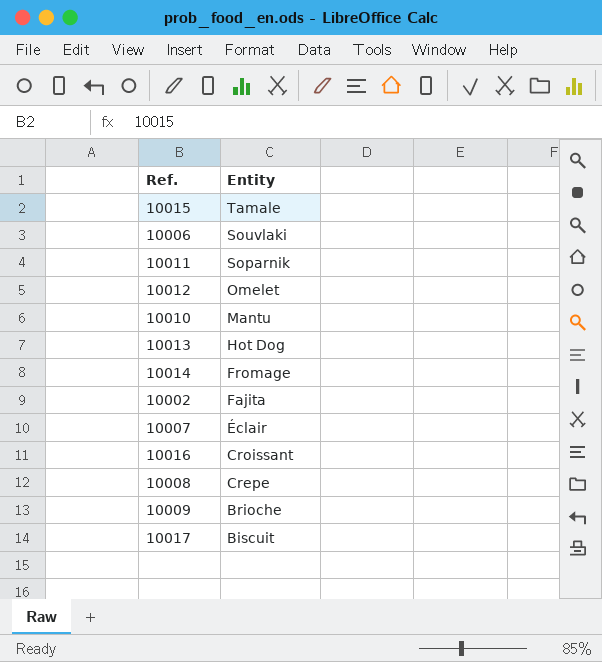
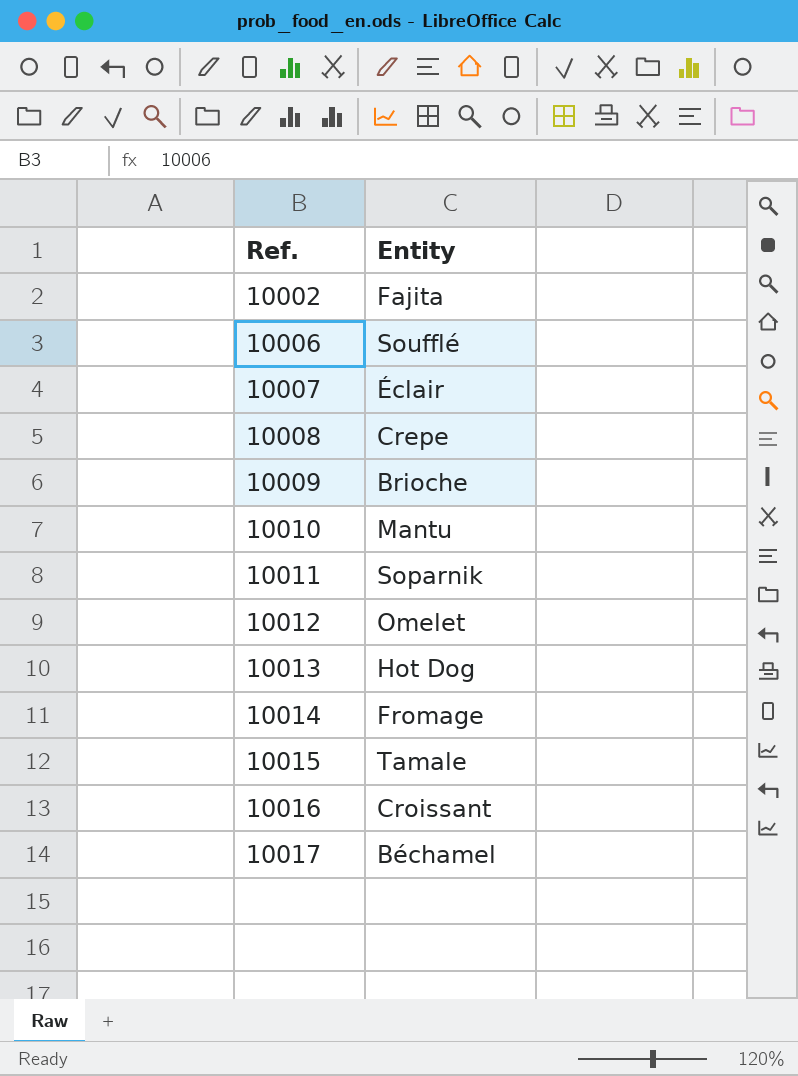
row order: Entity descending -> Ref. ascending
10006 | Entity: Souvlaki -> Soufflé
10017 | Entity: Biscuit -> Béchamel

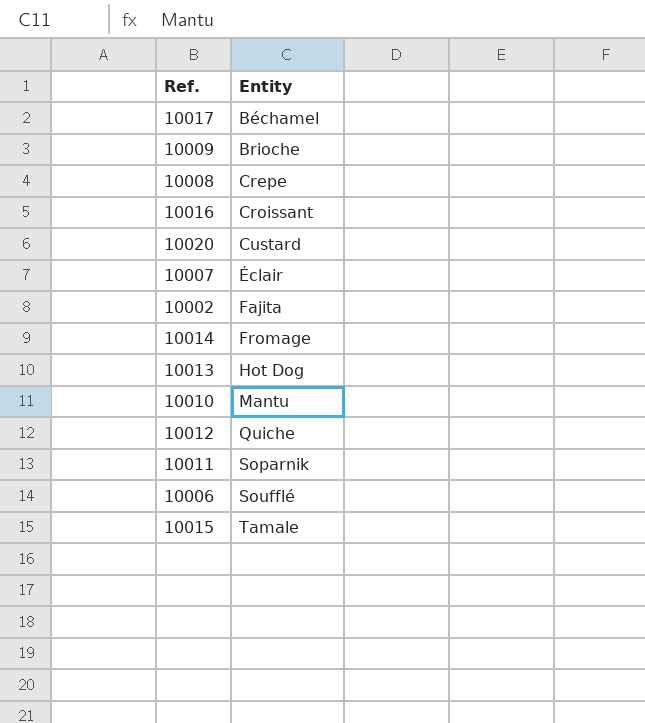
row order: Ref. ascending -> Entity ascending
row 10020: none -> Custard
10012 | Entity: Omelet -> Quiche

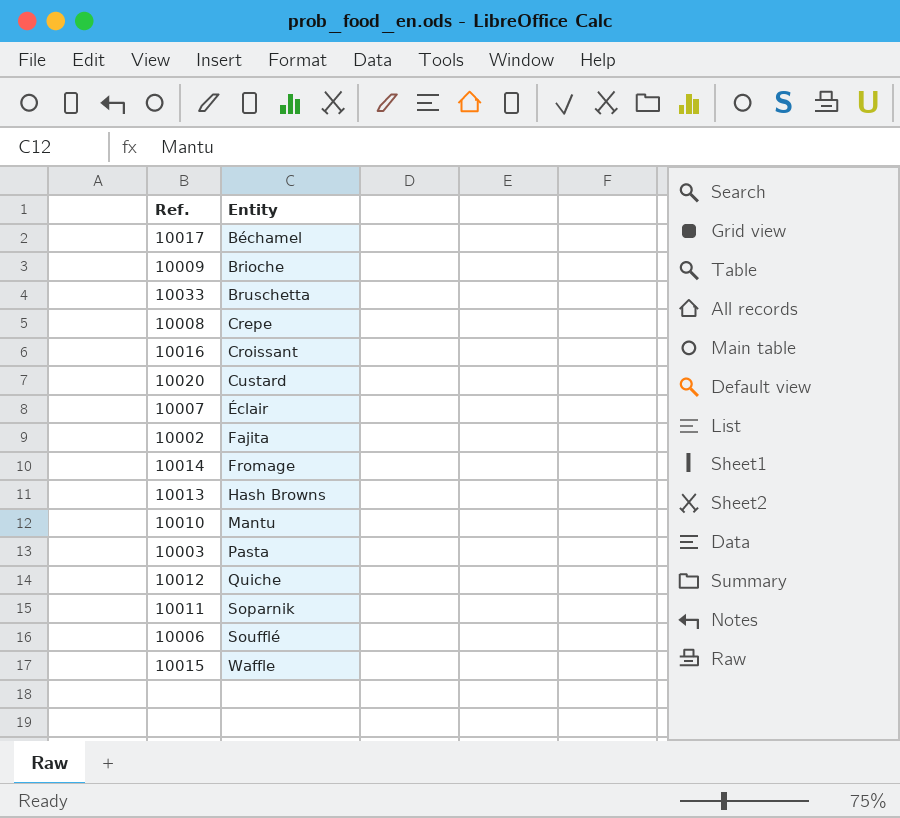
row 10033: none -> Bruschetta
10013 | Entity: Hot Dog -> Hash Browns
row 10003: none -> Pasta
10015 | Entity: Tamale -> Waffle

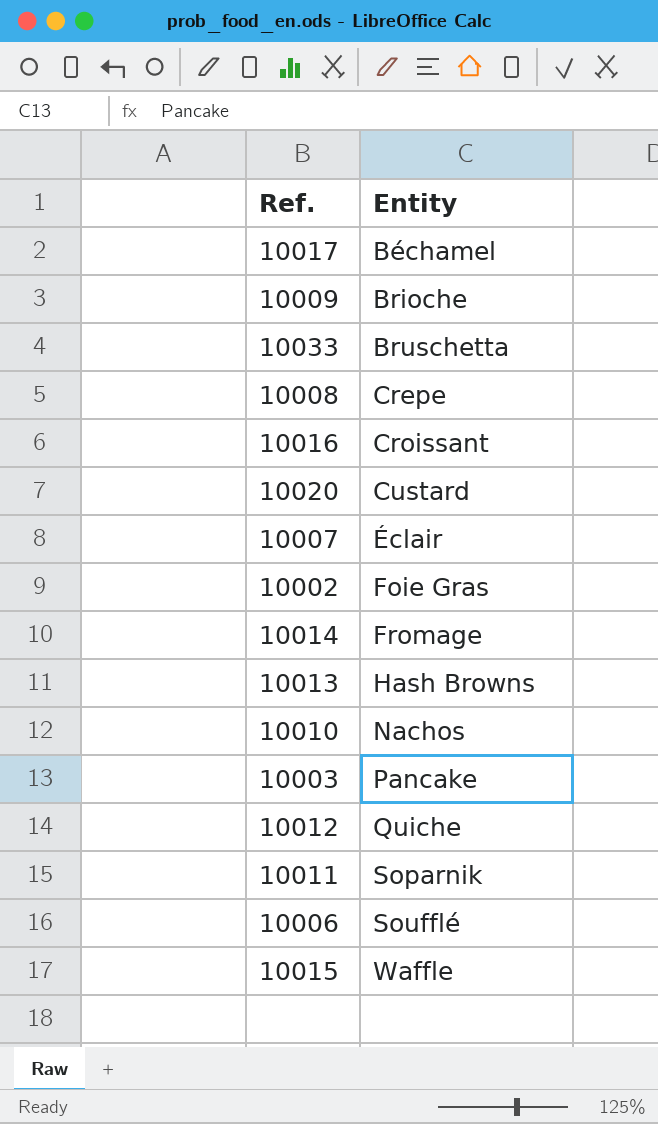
10002 | Entity: Fajita -> Foie Gras
10010 | Entity: Mantu -> Nachos
10003 | Entity: Pasta -> Pancake

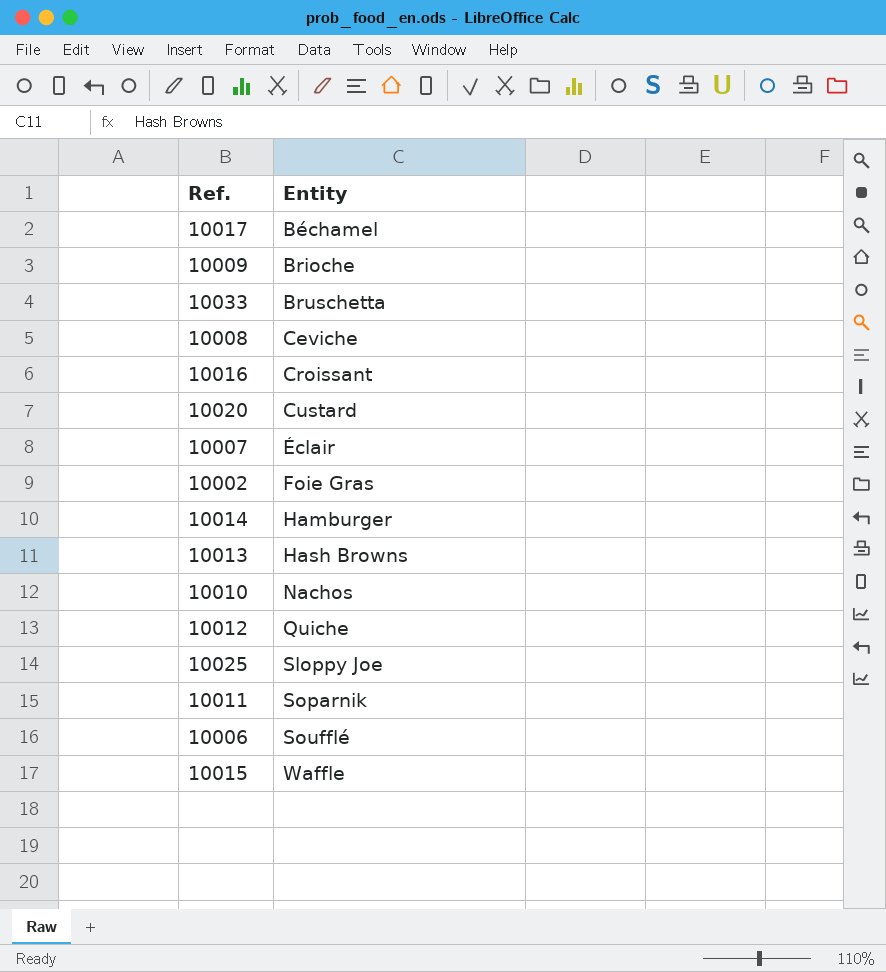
row 10003: Pancake -> none
10008 | Entity: Crepe -> Ceviche
10014 | Entity: Fromage -> Hamburger
row 10025: none -> Sloppy Joe

